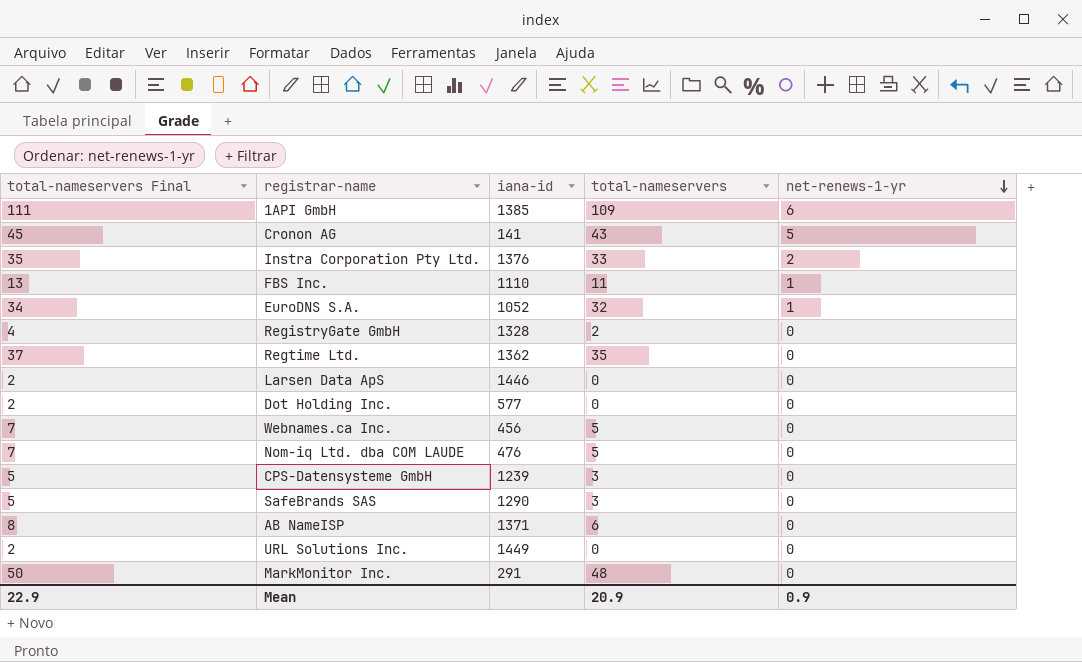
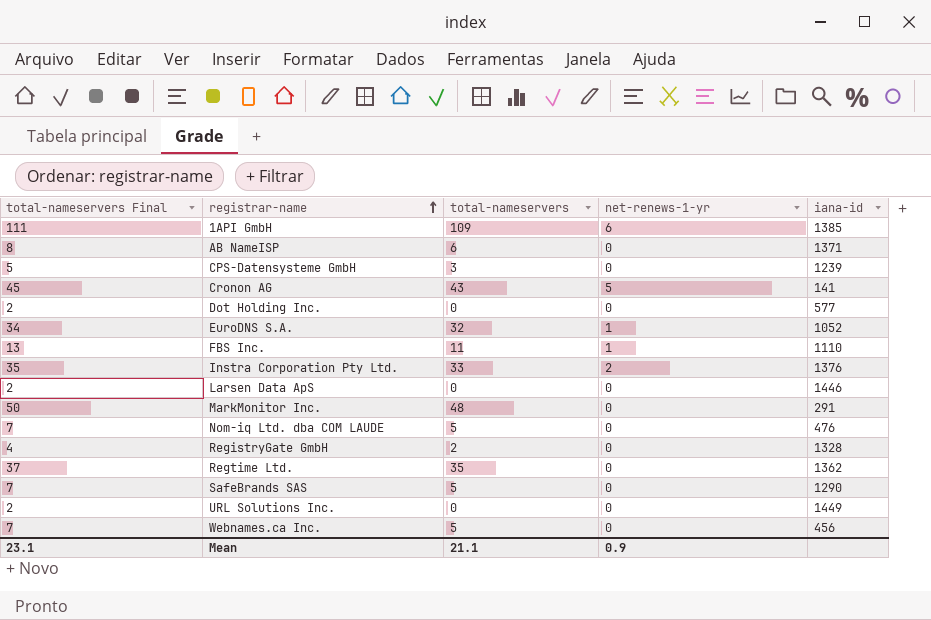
row order: net-renews-1-yr descending -> registrar-name ascending
column iana-id | position: 3 -> 5
SafeBrands SAS | total-nameservers Final: 5 -> 7
SafeBrands SAS | total-nameservers: 3 -> 5
Mean | total-nameservers Final: 22.9 -> 23.1
Mean | total-nameservers: 20.9 -> 21.1

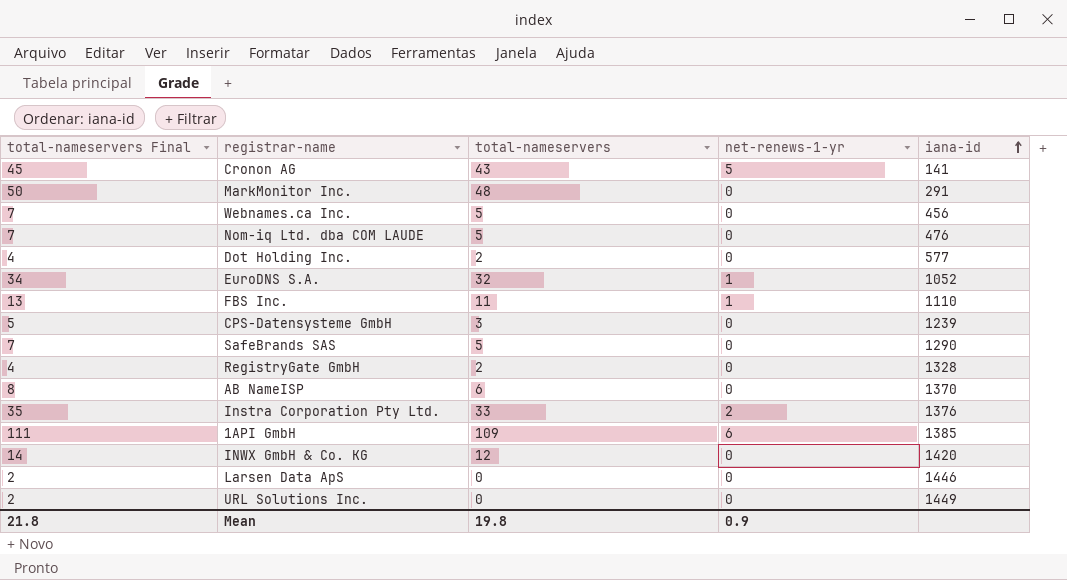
row order: registrar-name ascending -> iana-id ascending
row Regtime Ltd.: 37 | 35 | 0 | 1362 -> none
Dot Holding Inc. | total-nameservers Final: 2 -> 4
Dot Holding Inc. | total-nameservers: 0 -> 2
AB NameISP | iana-id: 1371 -> 1370
row INWX GmbH & Co. KG: none -> 14 | 12 | 0 | 1420
Mean | total-nameservers Final: 23.1 -> 21.8
Mean | total-nameservers: 21.1 -> 19.8

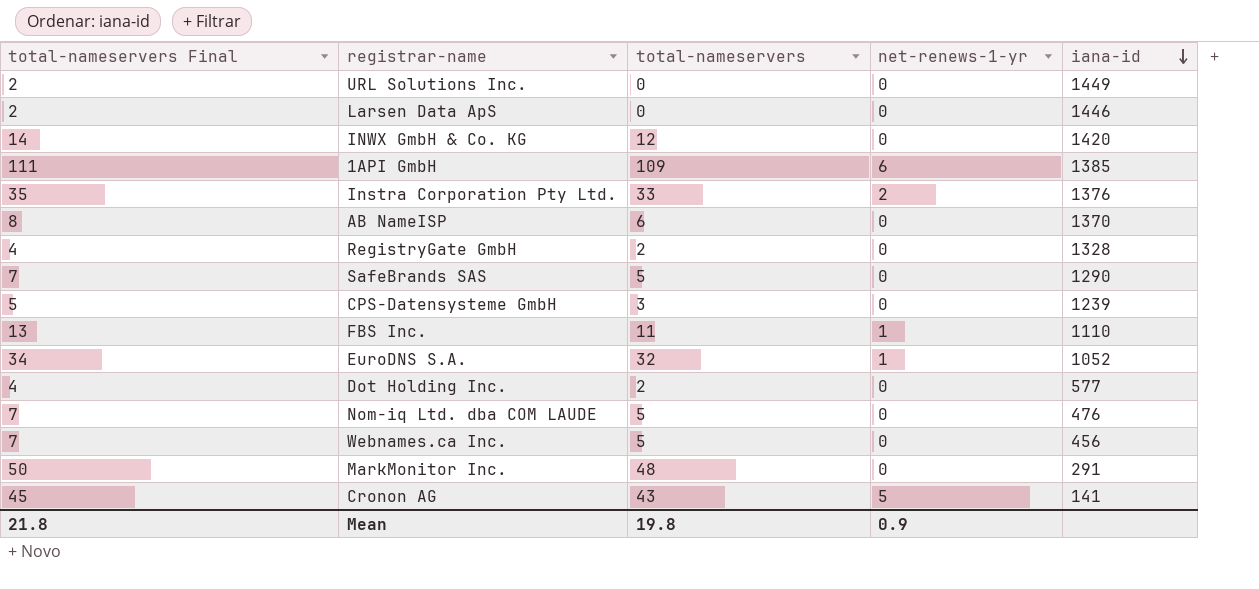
row order: iana-id ascending -> iana-id descending

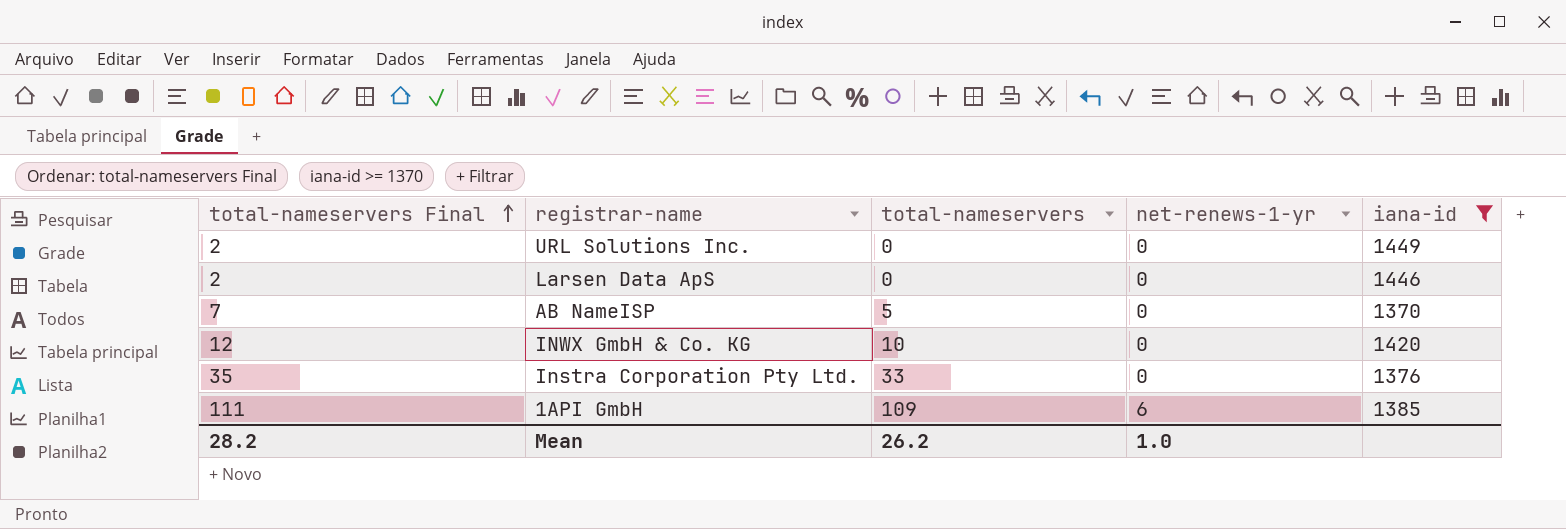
filter: none -> iana-id >= 1370
row order: iana-id descending -> total-nameservers Final ascending
AB NameISP | total-nameservers Final: 8 -> 7
AB NameISP | total-nameservers: 6 -> 5
INWX GmbH & Co. KG | total-nameservers Final: 14 -> 12
INWX GmbH & Co. KG | total-nameservers: 12 -> 10
Instra Corporation Pty Ltd. | net-renews-1-yr: 2 -> 0
Mean | total-nameservers Final: 21.8 -> 28.2
Mean | total-nameservers: 19.8 -> 26.2
Mean | net-renews-1-yr: 0.9 -> 1.0

